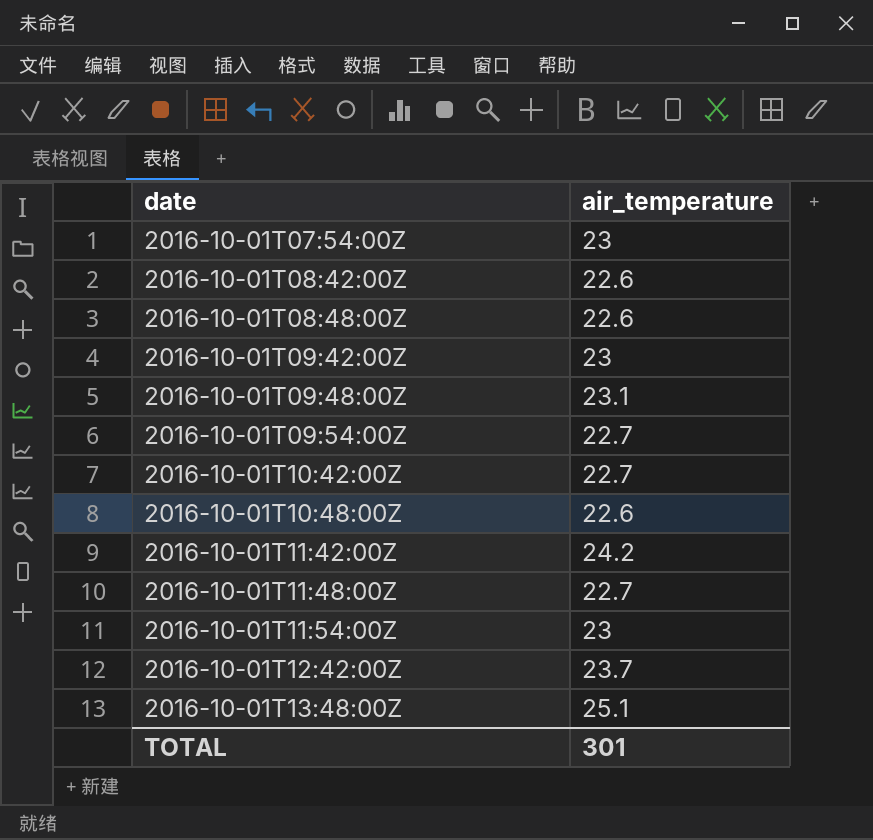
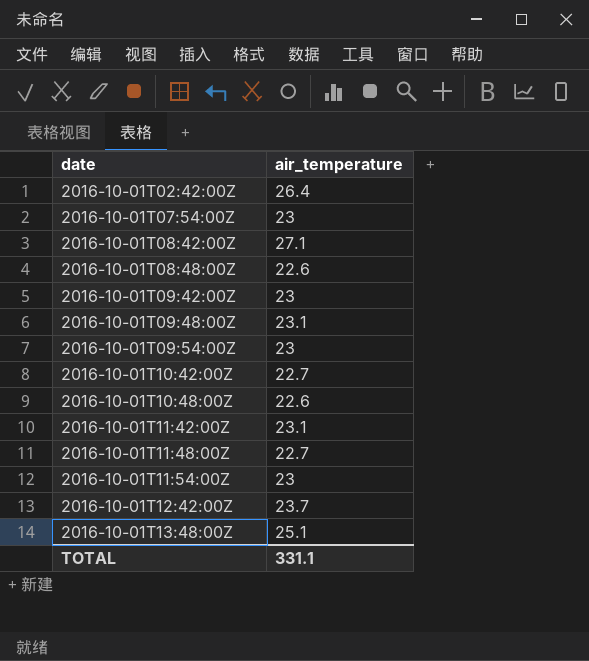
row 2016-10-01T02:42:00Z: none -> 26.4
2016-10-01T08:42:00Z | air_temperature: 22.6 -> 27.1
2016-10-01T09:54:00Z | air_temperature: 22.7 -> 23
2016-10-01T11:42:00Z | air_temperature: 24.2 -> 23.1
TOTAL | air_temperature: 301 -> 331.1

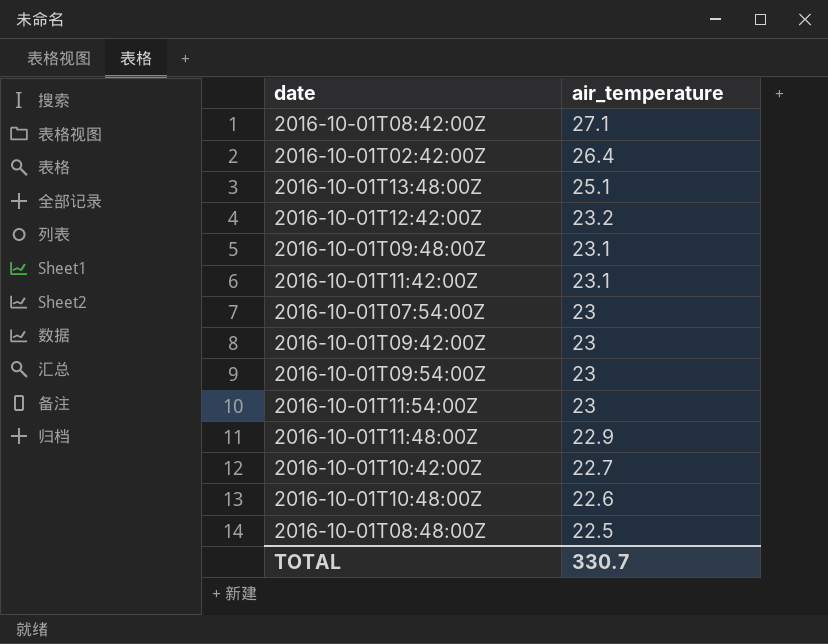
row order: date ascending -> air_temperature descending
2016-10-01T12:42:00Z | air_temperature: 23.7 -> 23.2
2016-10-01T11:48:00Z | air_temperature: 22.7 -> 22.9
2016-10-01T08:48:00Z | air_temperature: 22.6 -> 22.5
TOTAL | air_temperature: 331.1 -> 330.7

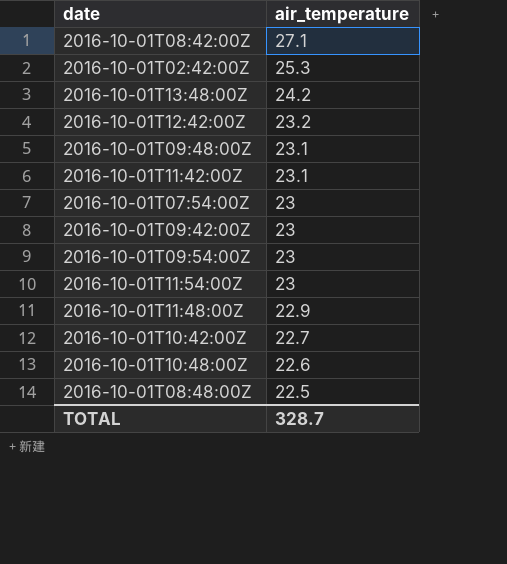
2016-10-01T02:42:00Z | air_temperature: 26.4 -> 25.3
2016-10-01T13:48:00Z | air_temperature: 25.1 -> 24.2
TOTAL | air_temperature: 330.7 -> 328.7

